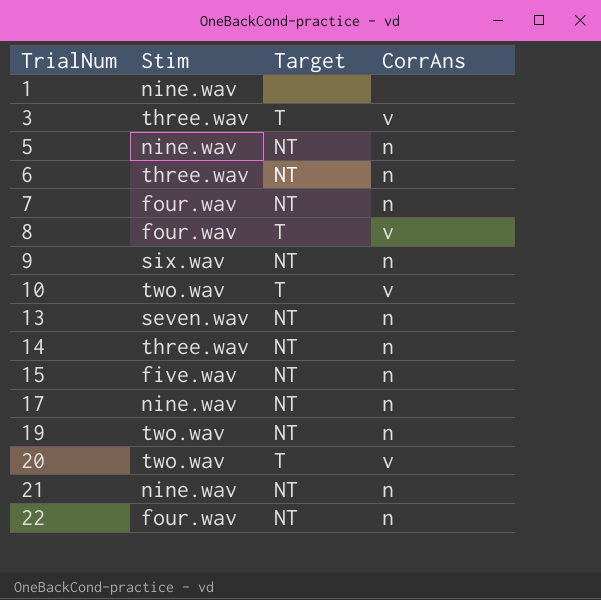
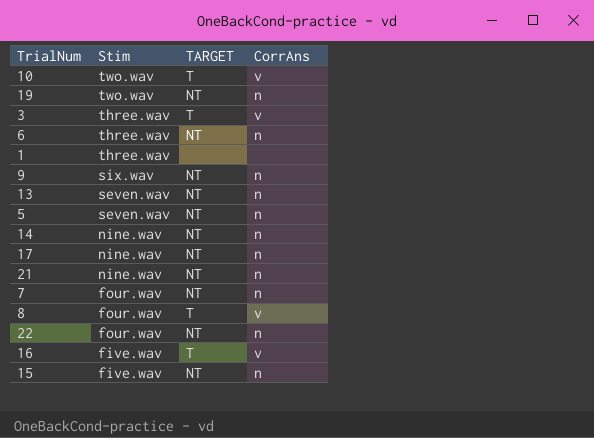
row order: TrialNum ascending -> Stim descending
column name: Target -> TARGET
row 20: two.wav | T | v -> none
1 | Stim: nine.wav -> three.wav
5 | Stim: nine.wav -> seven.wav
14 | Stim: three.wav -> nine.wav
row 16: none -> five.wav | T | v

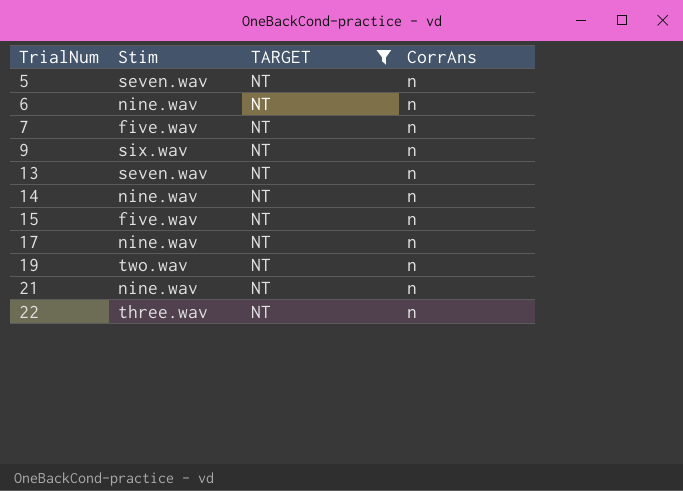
filter: none -> TARGET = NT
row order: Stim descending -> TrialNum ascending
6 | Stim: three.wav -> nine.wav
7 | Stim: four.wav -> five.wav
22 | Stim: four.wav -> three.wav

